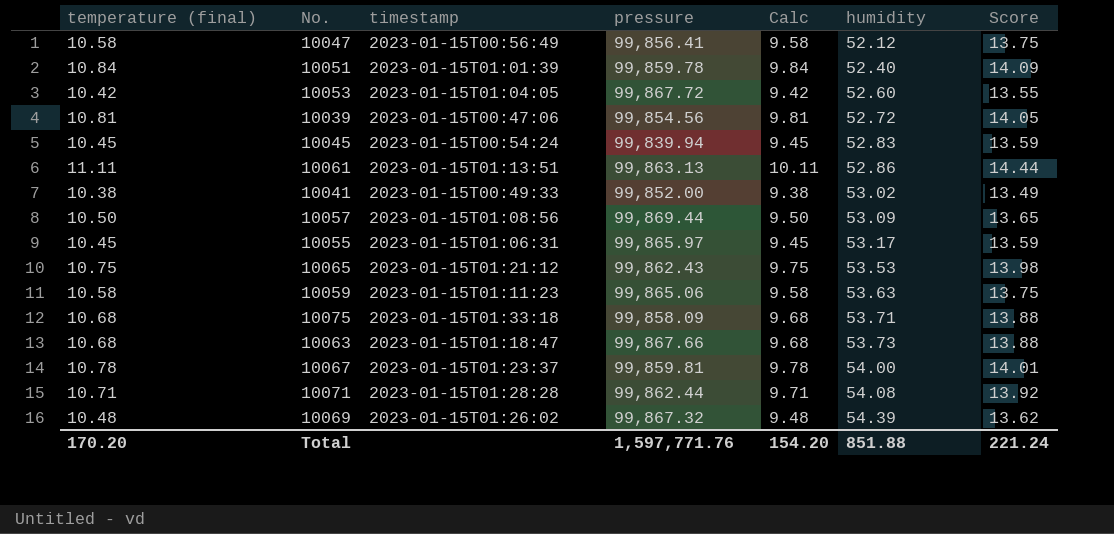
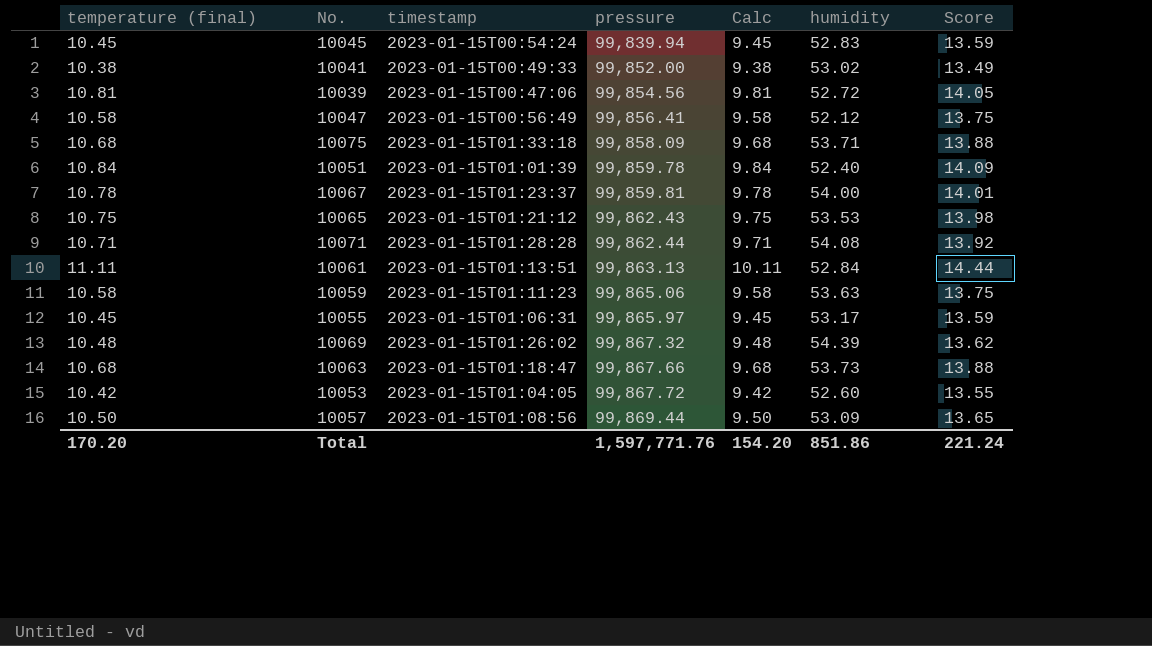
row order: humidity ascending -> pressure ascending
10061 | humidity: 52.86 -> 52.84
Total | humidity: 851.88 -> 851.86

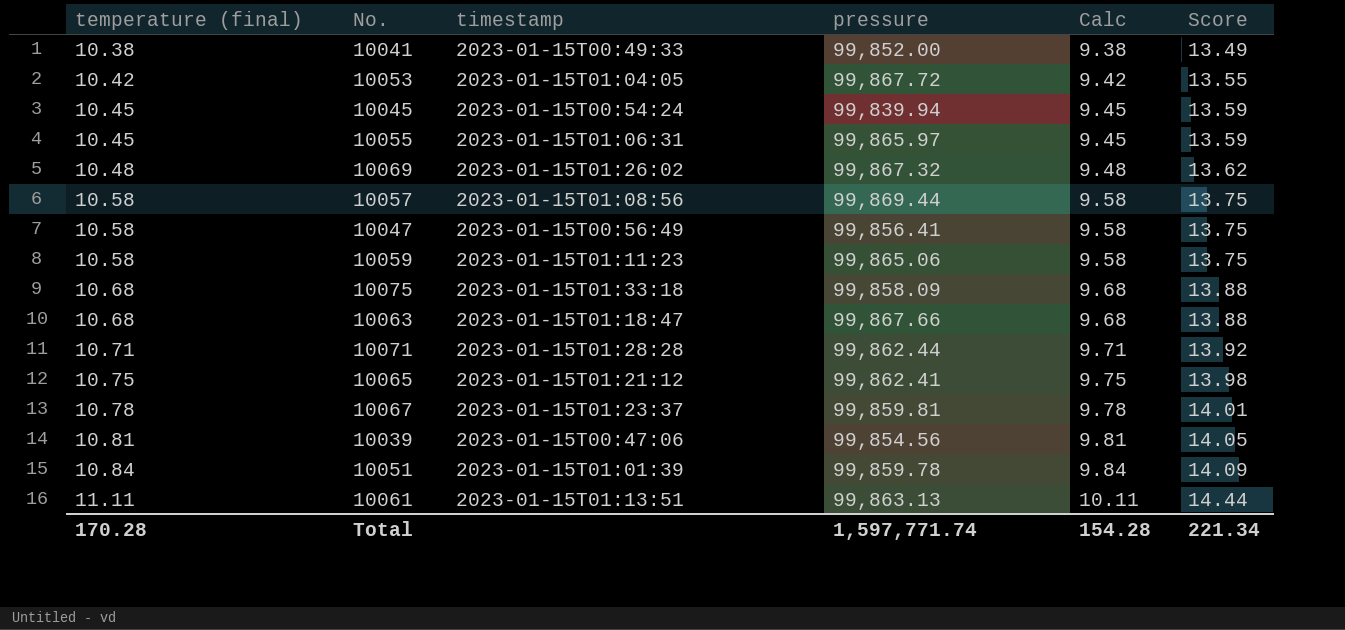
row order: pressure ascending -> temperature (final) ascending
column humidity | position: 6 -> none
10057 | temperature (final): 10.50 -> 10.58
10057 | Calc: 9.50 -> 9.58
10057 | Score: 13.65 -> 13.75
10065 | pressure: 99,862.43 -> 99,862.41
Total | temperature (final): 170.20 -> 170.28
Total | pressure: 1,597,771.76 -> 1,597,771.74
Total | Calc: 154.20 -> 154.28
Total | Score: 221.24 -> 221.34

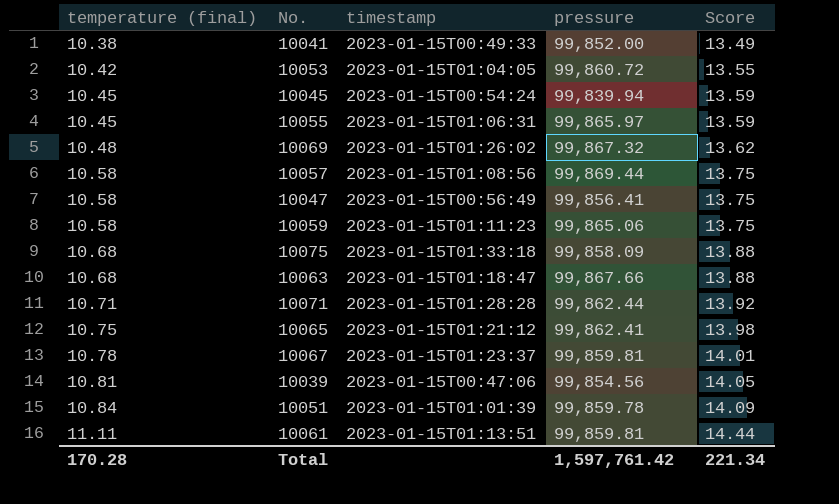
column Calc | formula: [temperature (final)] - 1 -> none
10053 | pressure: 99,867.72 -> 99,860.72
10061 | pressure: 99,863.13 -> 99,859.81
Total | pressure: 1,597,771.74 -> 1,597,761.42

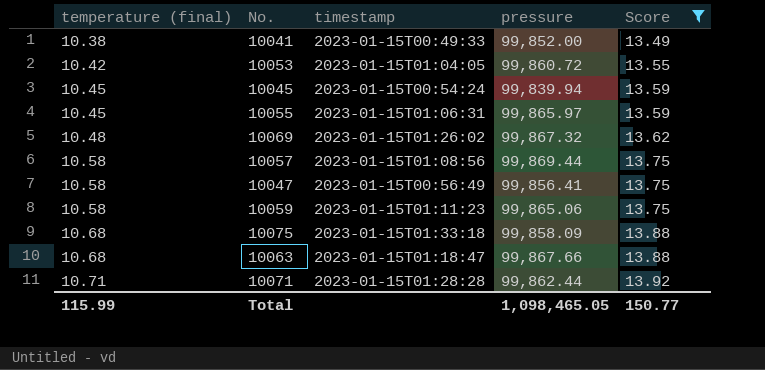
filter: none -> Score <= 13.92
Total | temperature (final): 170.28 -> 115.99
Total | pressure: 1,597,761.42 -> 1,098,465.05
Total | Score: 221.34 -> 150.77

